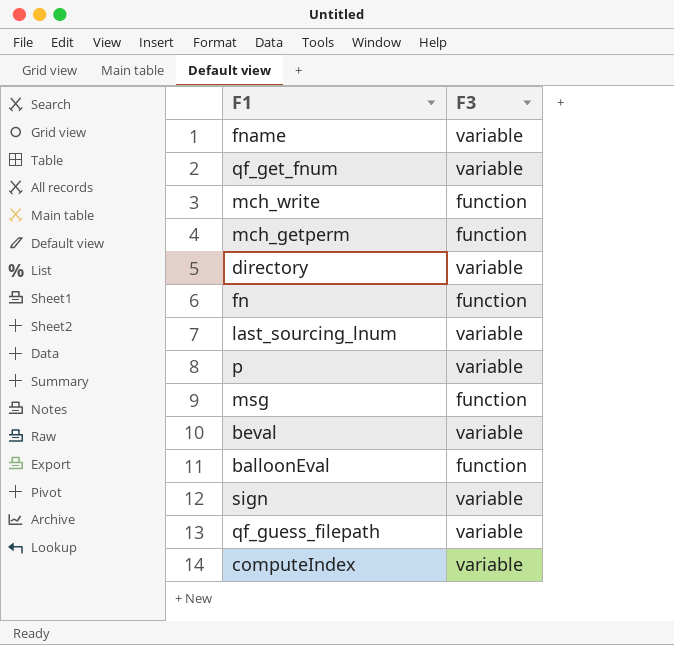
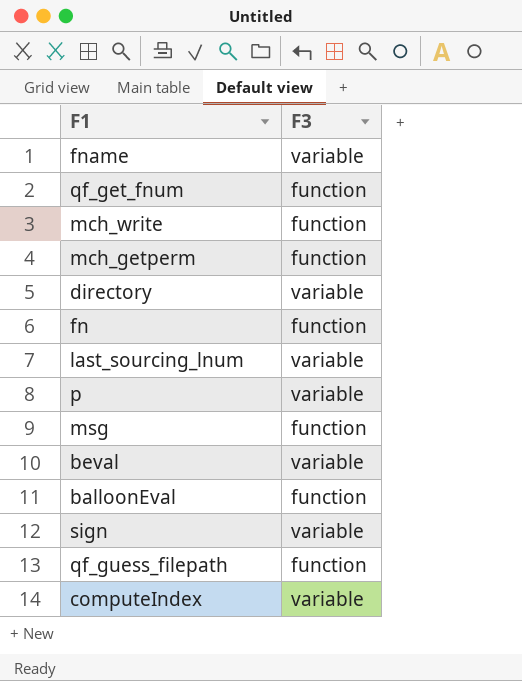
qf_get_fnum | F3: variable -> function
qf_guess_filepath | F3: variable -> function

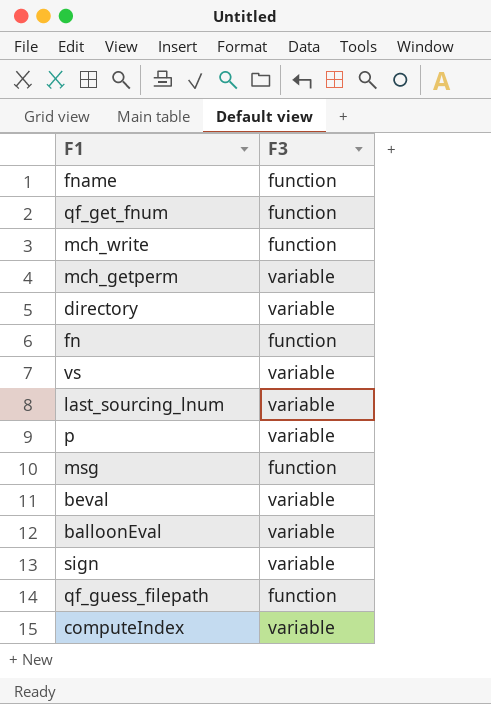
fname | F3: variable -> function
mch_getperm | F3: function -> variable
row vs: none -> variable
balloonEval | F3: function -> variable

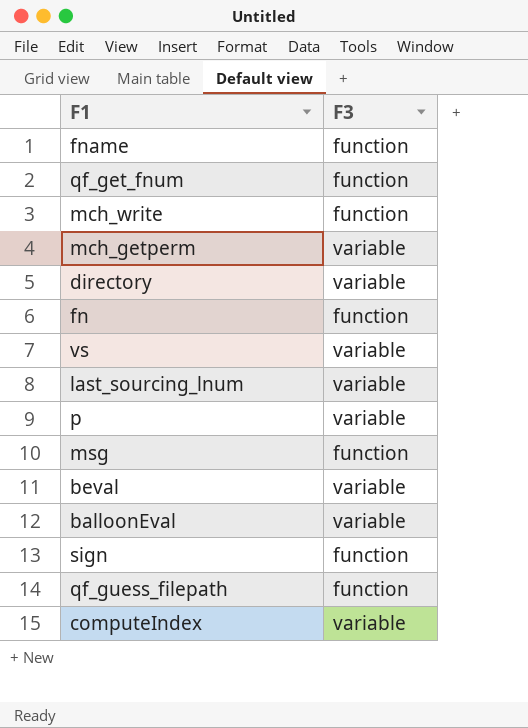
sign | F3: variable -> function

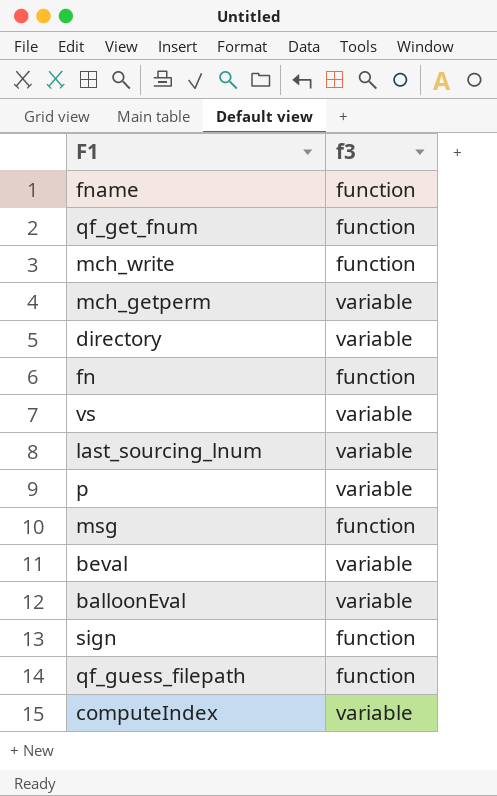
column name: F3 -> f3

